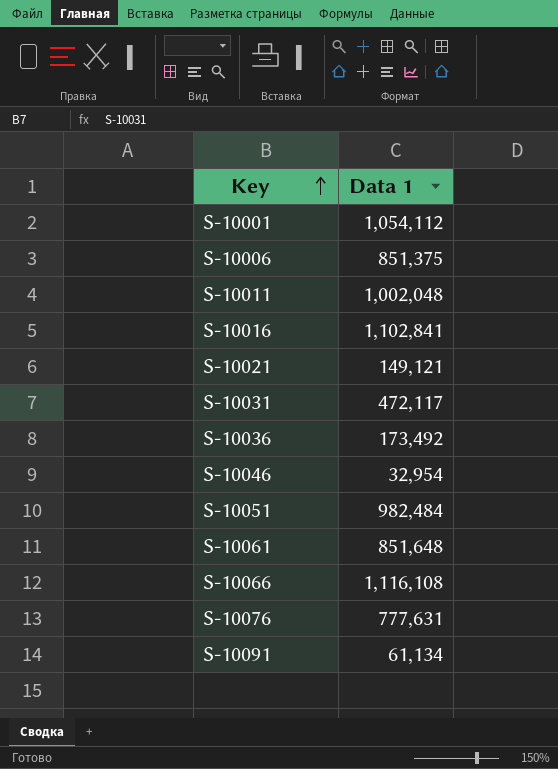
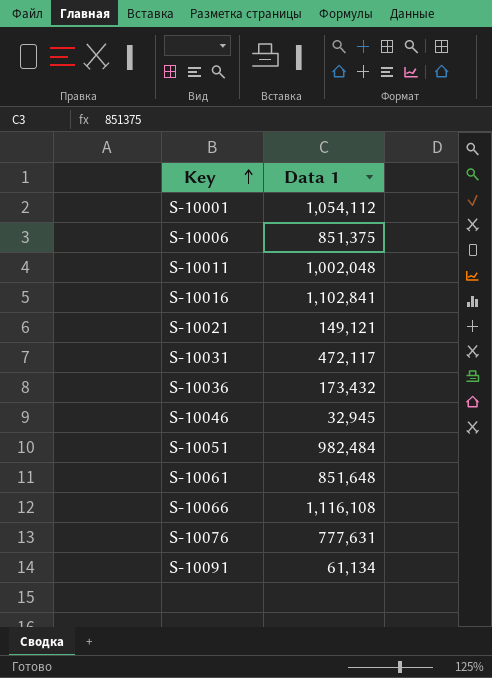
S-10036 | Data 1: 173,492 -> 173,432
S-10046 | Data 1: 32,954 -> 32,945

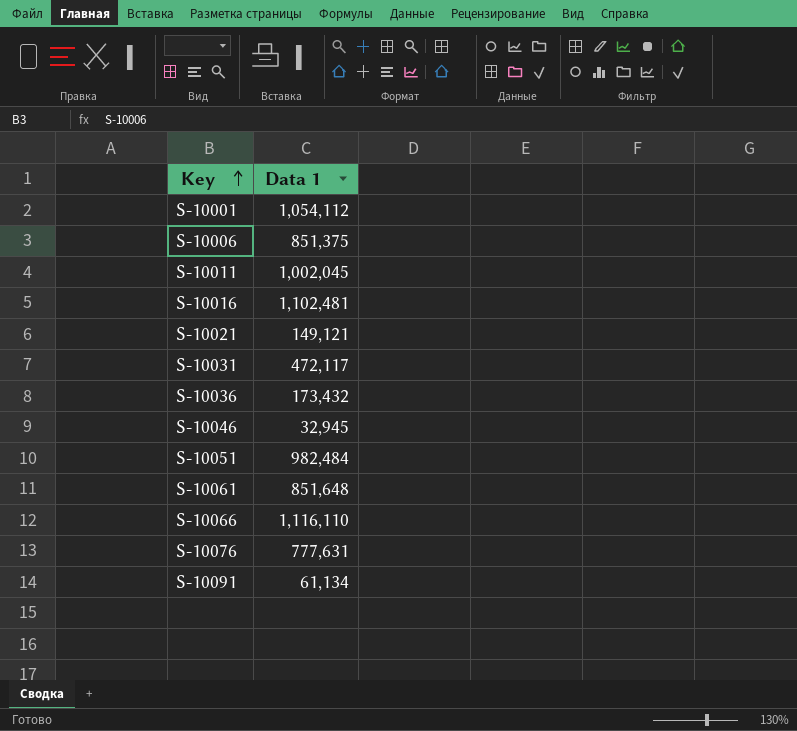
S-10011 | Data 1: 1,002,048 -> 1,002,045
S-10016 | Data 1: 1,102,841 -> 1,102,481
S-10066 | Data 1: 1,116,108 -> 1,116,110

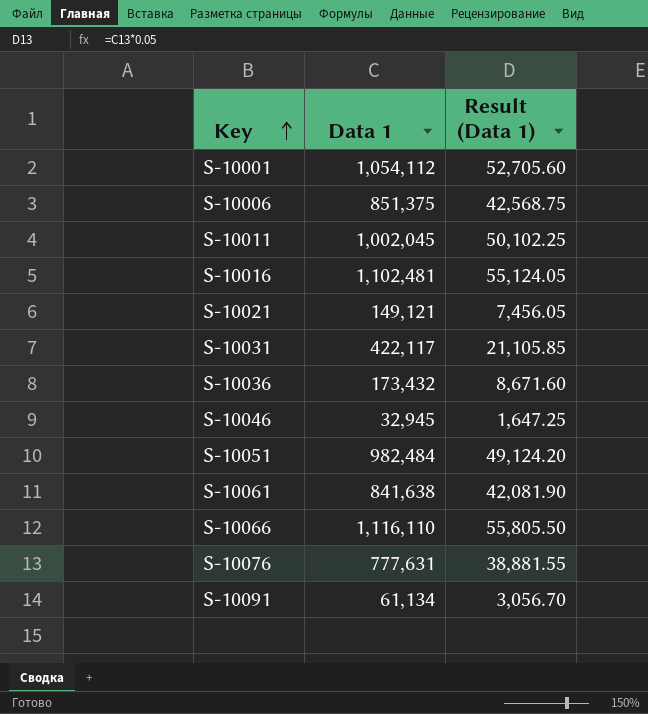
column Result (Data 1) | formula: none -> [Data 1] * 0.05
S-10031 | Data 1: 472,117 -> 422,117
S-10061 | Data 1: 851,648 -> 841,638

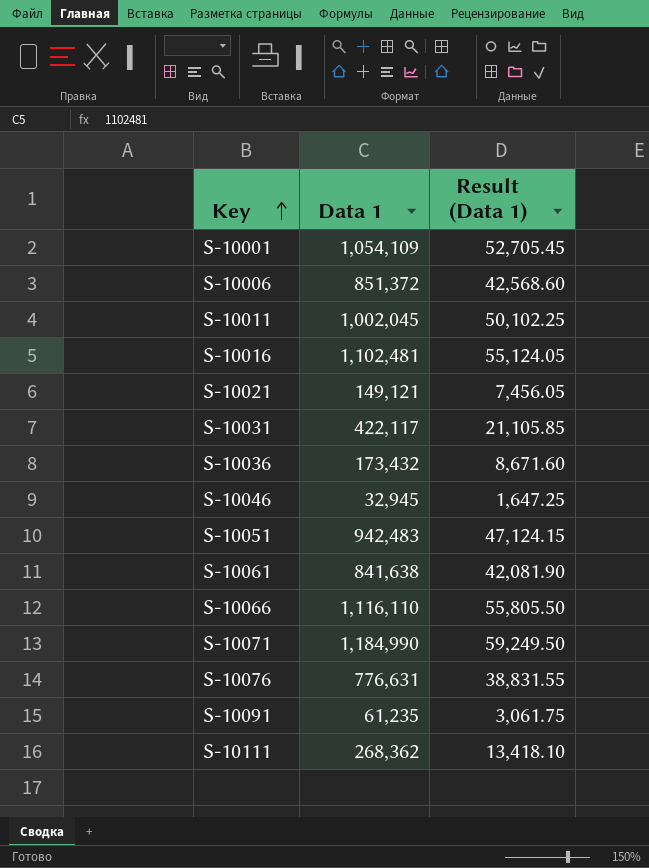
S-10001 | Data 1: 1,054,112 -> 1,054,109
S-10001 | Result (Data 1): 52,705.60 -> 52,705.45
S-10006 | Data 1: 851,375 -> 851,372
S-10006 | Result (Data 1): 42,568.75 -> 42,568.60
S-10051 | Data 1: 982,484 -> 942,483
S-10051 | Result (Data 1): 49,124.20 -> 47,124.15
row S-10071: none -> 1,184,990 | 59,249.50
S-10076 | Data 1: 777,631 -> 776,631
S-10076 | Result (Data 1): 38,881.55 -> 38,831.55
S-10091 | Data 1: 61,134 -> 61,235
S-10091 | Result (Data 1): 3,056.70 -> 3,061.75
row S-10111: none -> 268,362 | 13,418.10

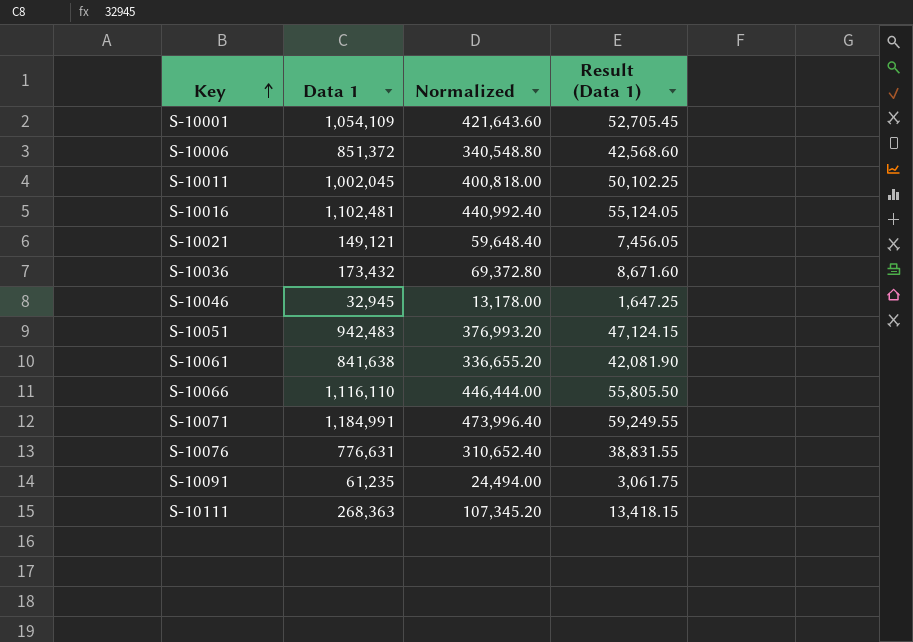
column Normalized | formula: none -> [Data 1] * 0.4
row S-10031: 422,117 | 21,105.85 -> none
S-10071 | Data 1: 1,184,990 -> 1,184,991
S-10071 | Result (Data 1): 59,249.50 -> 59,249.55
S-10111 | Data 1: 268,362 -> 268,363
S-10111 | Result (Data 1): 13,418.10 -> 13,418.15

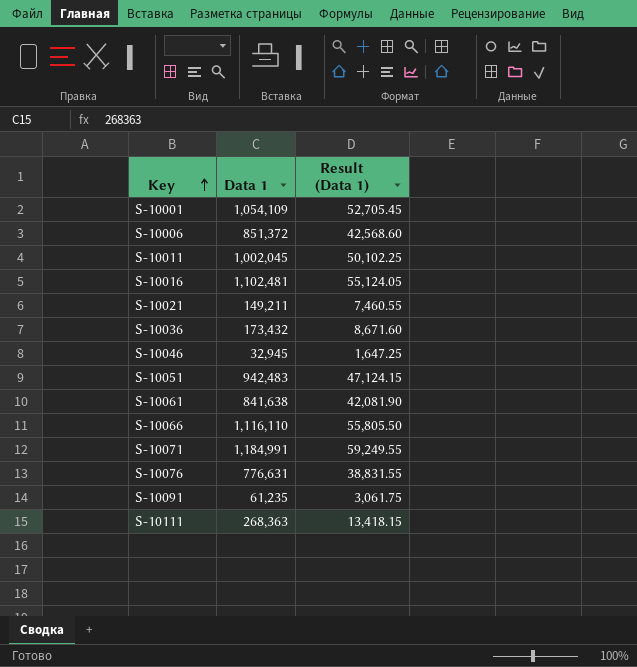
column Normalized | formula: [Data 1] * 0.4 -> none
S-10021 | Data 1: 149,121 -> 149,211
S-10021 | Result (Data 1): 7,456.05 -> 7,460.55

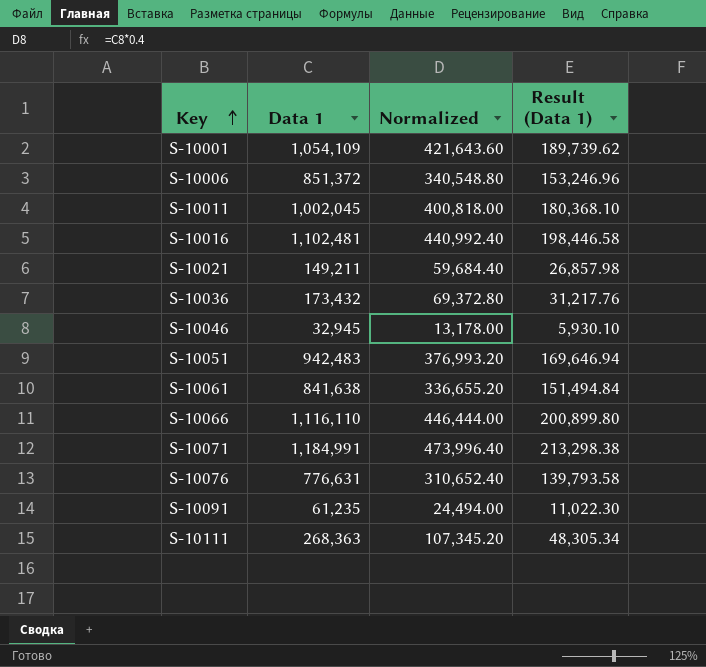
column Normalized | formula: none -> [Data 1] * 0.4
column Result (Data 1) | formula: [Data 1] * 0.05 -> [Data 1] * 0.18

